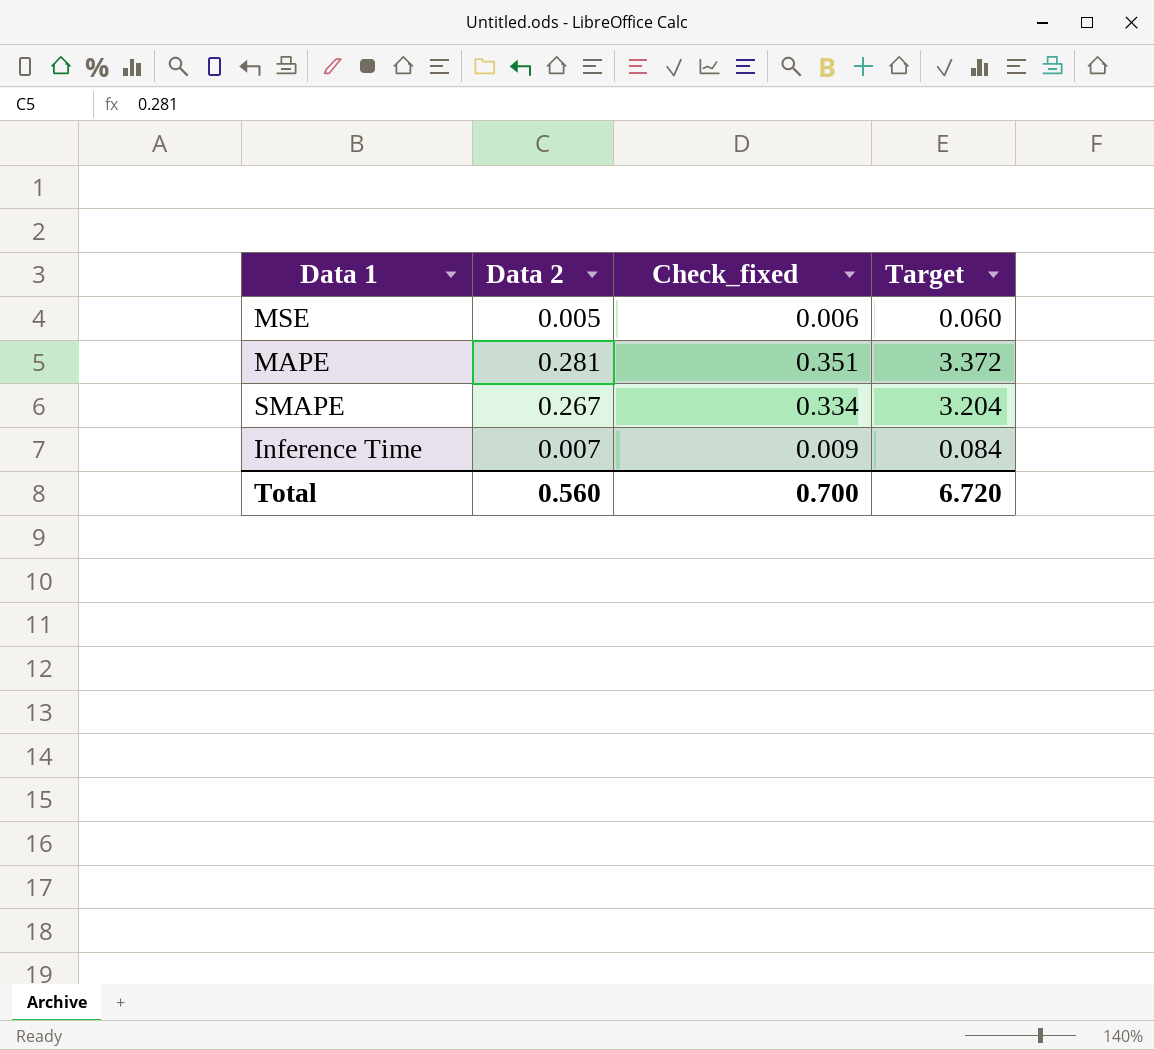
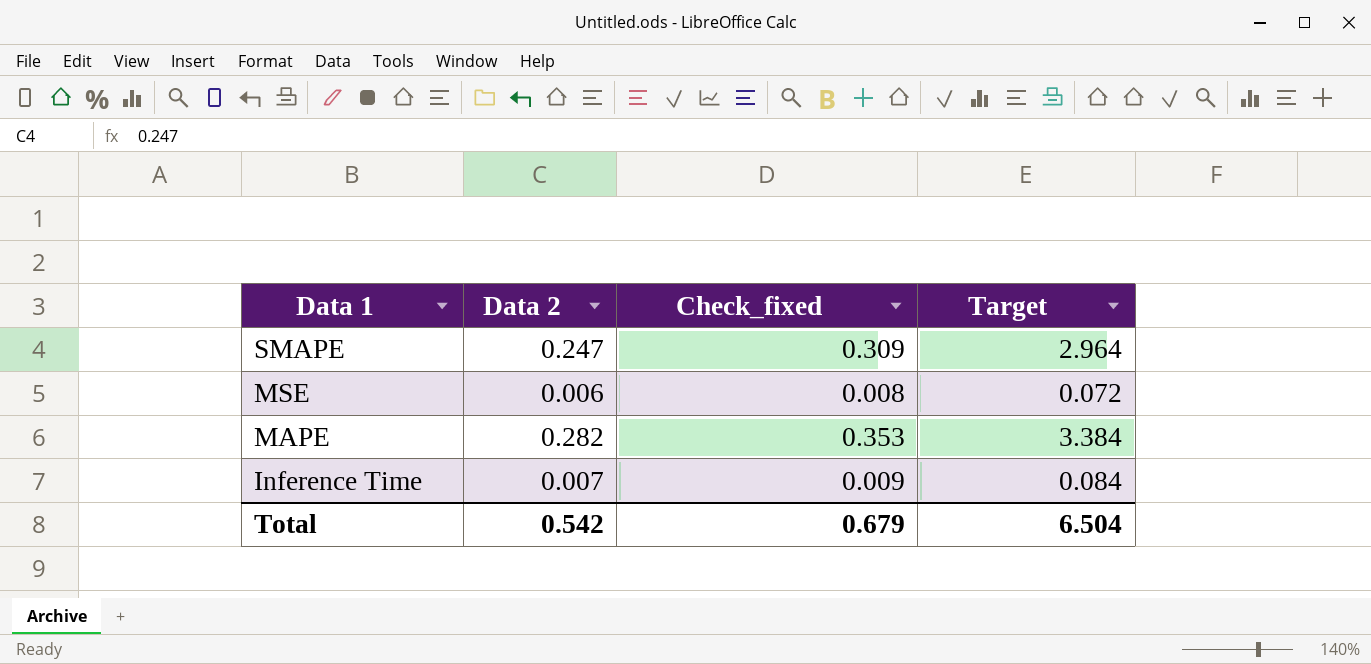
row order: none -> Data 1 descending
SMAPE | Data 2: 0.267 -> 0.247
SMAPE | Check_fixed: 0.334 -> 0.309
SMAPE | Target: 3.204 -> 2.964
MSE | Data 2: 0.005 -> 0.006
MSE | Check_fixed: 0.006 -> 0.008
MSE | Target: 0.060 -> 0.072
MAPE | Data 2: 0.281 -> 0.282
MAPE | Check_fixed: 0.351 -> 0.353
MAPE | Target: 3.372 -> 3.384
Total | Data 2: 0.560 -> 0.542
Total | Check_fixed: 0.700 -> 0.679
Total | Target: 6.720 -> 6.504

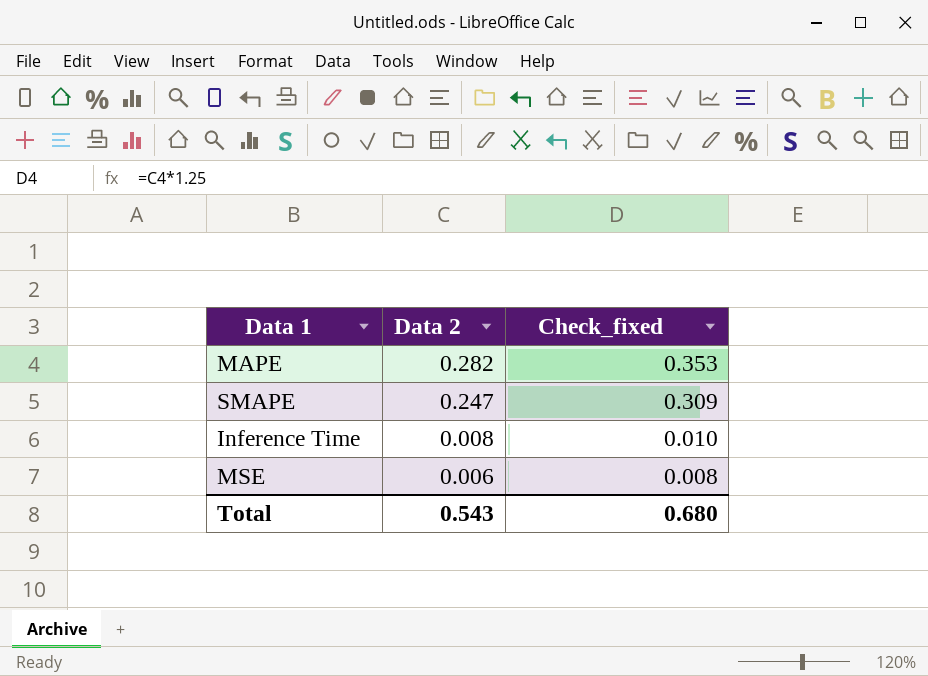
row order: Data 1 descending -> Data 2 descending
column Target | formula: [Data 2] * 12 -> none
Inference Time | Data 2: 0.007 -> 0.008
Inference Time | Check_fixed: 0.009 -> 0.010
Total | Data 2: 0.542 -> 0.543
Total | Check_fixed: 0.679 -> 0.680

